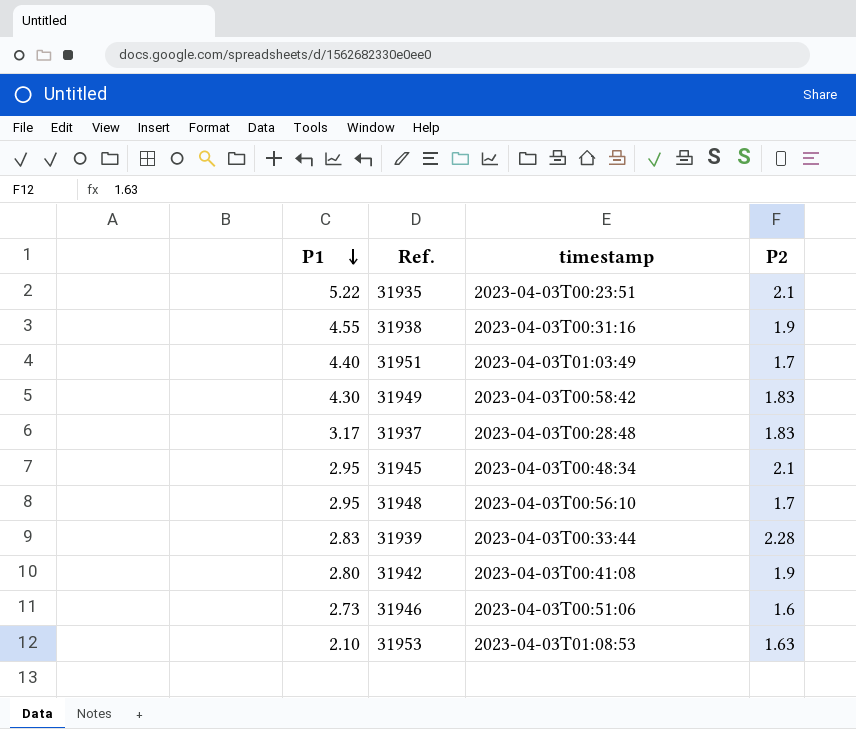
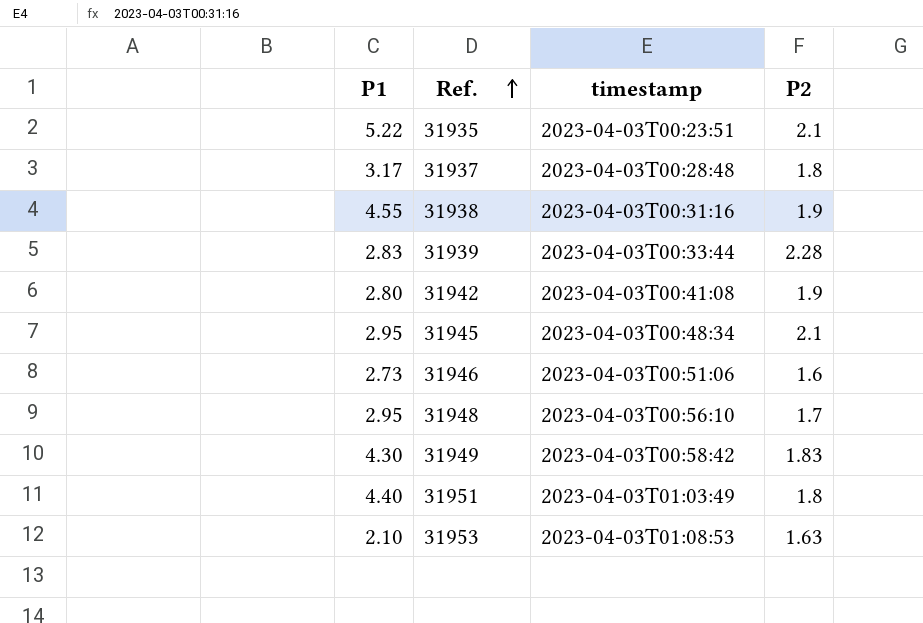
row order: P1 descending -> Ref. ascending
31937 | P2: 1.83 -> 1.8
31951 | P2: 1.7 -> 1.8

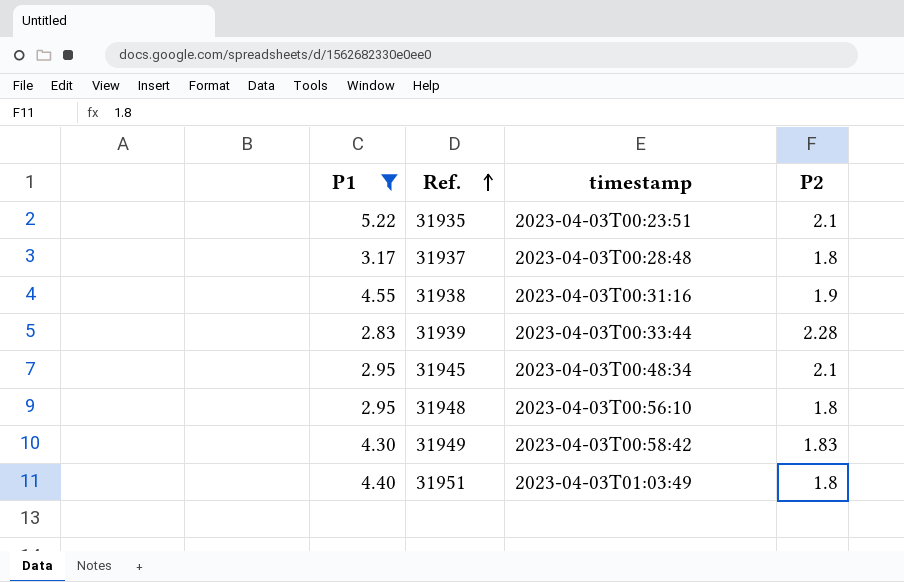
filter: none -> P1 >= 2.83
31948 | P2: 1.7 -> 1.8

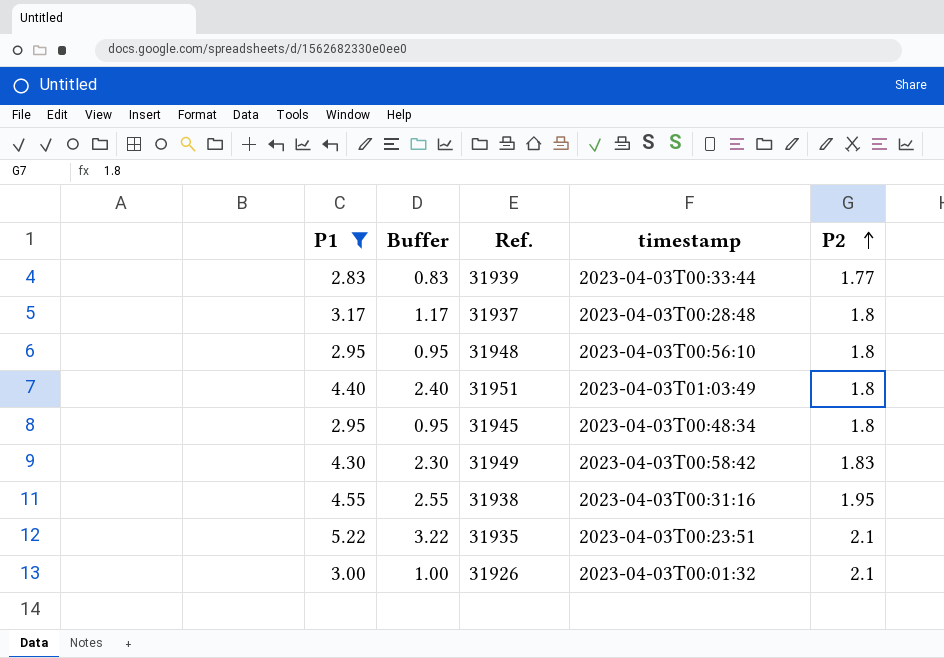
row order: Ref. ascending -> P2 ascending
column Buffer | formula: none -> [P1] - 2
31939 | P2: 2.28 -> 1.77
31945 | P2: 2.1 -> 1.8
31938 | P2: 1.9 -> 1.95
row 31926: none -> 3.00 | 1.00 | 2023-04-03T00:01:32 | 2.1

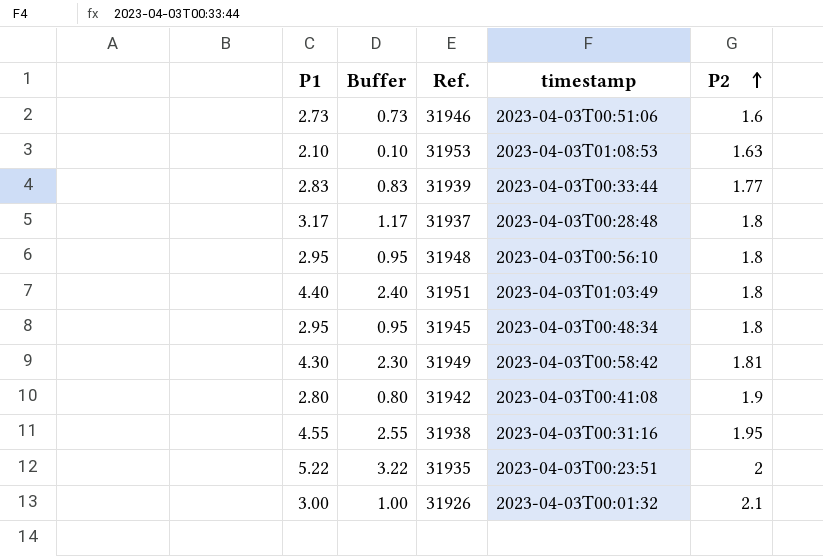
filter: P1 >= 2.83 -> none
31949 | P2: 1.83 -> 1.81
31935 | P2: 2.1 -> 2

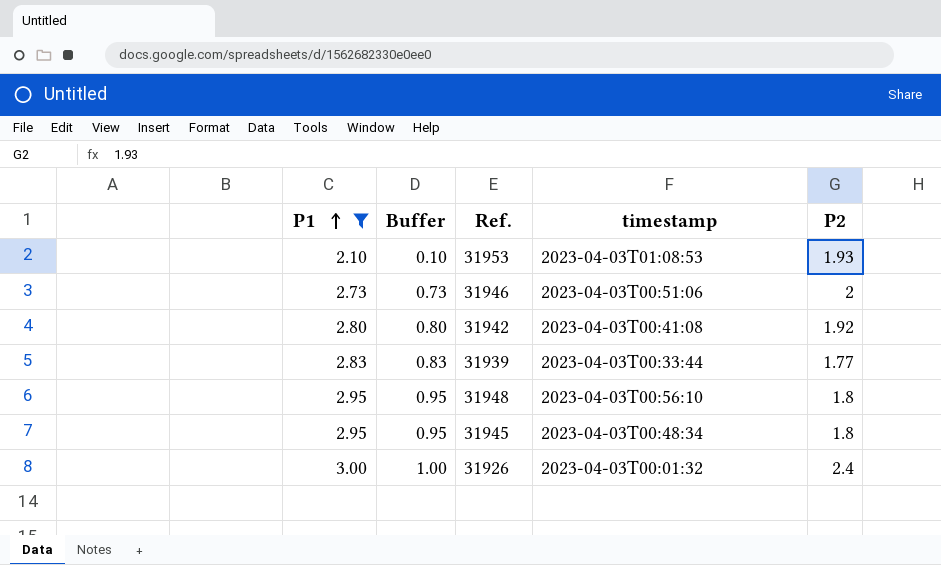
filter: none -> P1 <= 3.00
row order: P2 ascending -> P1 ascending
31953 | P2: 1.63 -> 1.93
31946 | P2: 1.6 -> 2
31942 | P2: 1.9 -> 1.92
31926 | P2: 2.1 -> 2.4

